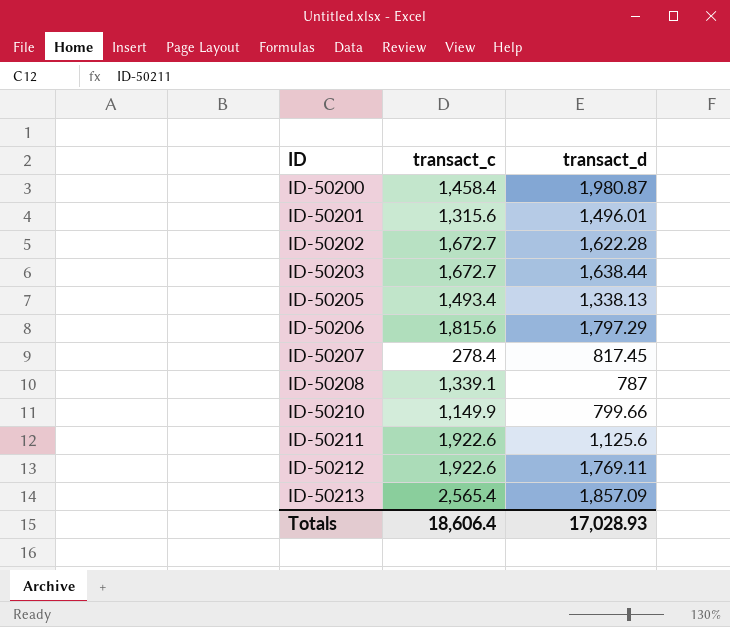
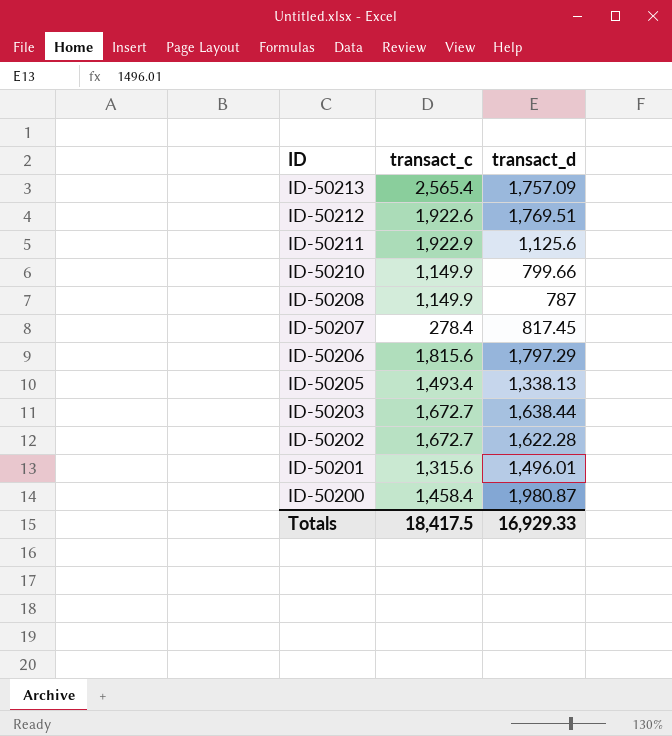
row order: ID ascending -> ID descending
ID-50213 | transact_d: 1,857.09 -> 1,757.09
ID-50212 | transact_d: 1,769.11 -> 1,769.51
ID-50211 | transact_c: 1,922.6 -> 1,922.9
ID-50208 | transact_c: 1,339.1 -> 1,149.9
Totals | transact_c: 18,606.4 -> 18,417.5
Totals | transact_d: 17,028.93 -> 16,929.33

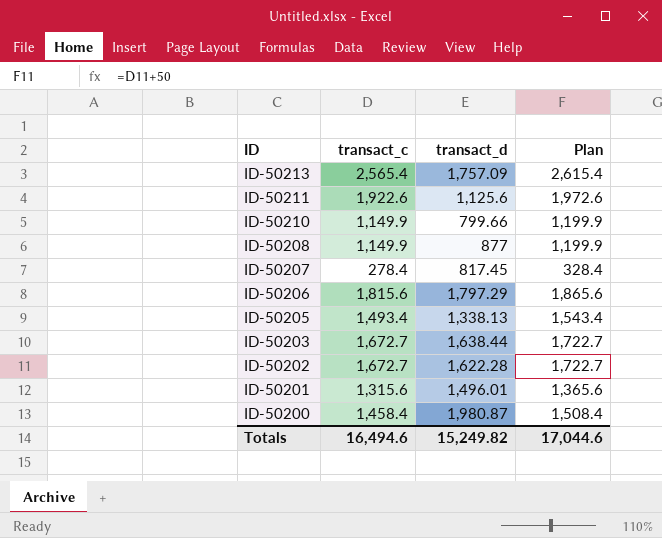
column Plan | formula: none -> [transact_c] + 50
row ID-50212: 1,922.6 | 1,769.51 -> none
ID-50211 | transact_c: 1,922.9 -> 1,922.6
ID-50208 | transact_d: 787 -> 877
Totals | transact_c: 18,417.5 -> 16,494.6
Totals | transact_d: 16,929.33 -> 15,249.82

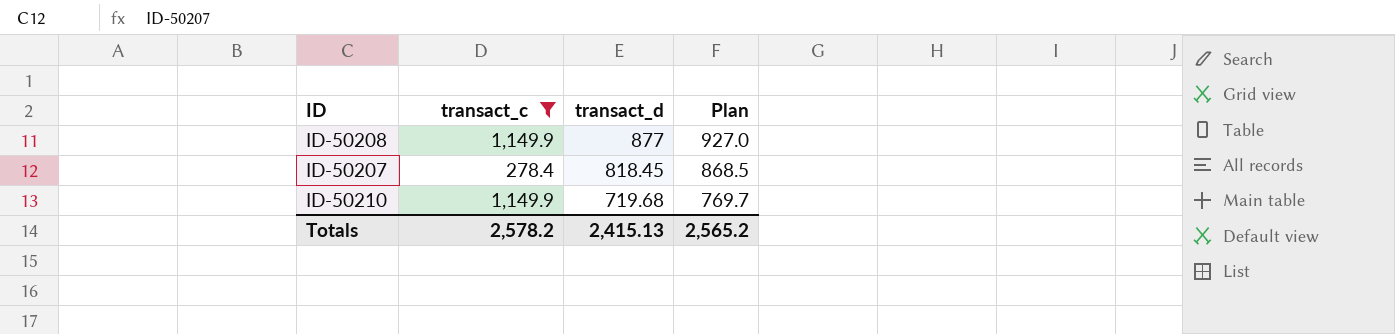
filter: none -> transact_c <= 1,149.9
row order: ID descending -> transact_d descending
column Plan | formula: [transact_c] + 50 -> [transact_d] + 50
ID-50207 | transact_d: 817.45 -> 818.45
ID-50210 | transact_d: 799.66 -> 719.68
Totals | transact_c: 16,494.6 -> 2,578.2
Totals | transact_d: 15,249.82 -> 2,415.13
Totals | Plan: 17,044.6 -> 2,565.2

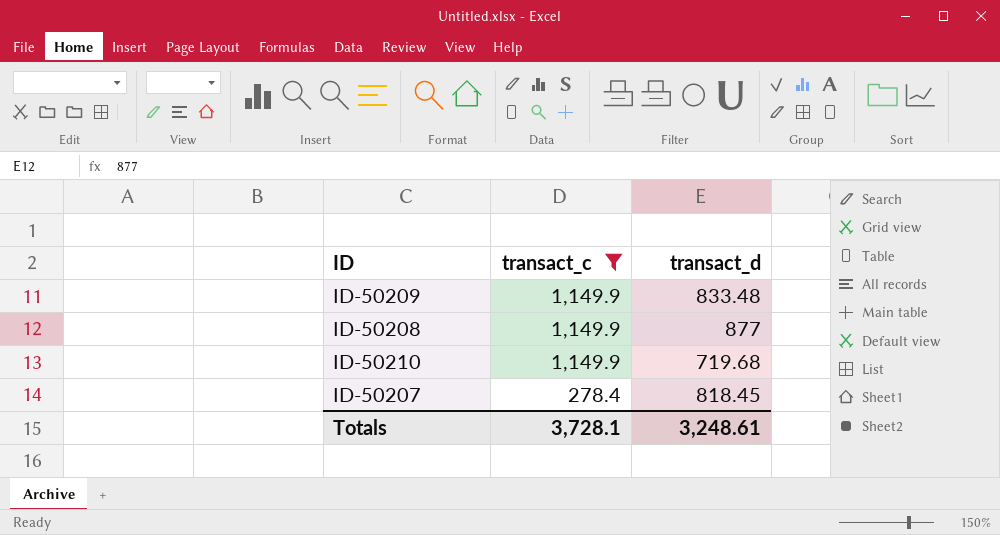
row order: transact_d descending -> transact_c descending
column Plan | formula: [transact_d] + 50 -> none
row ID-50209: none -> 1,149.9 | 833.48
Totals | transact_c: 2,578.2 -> 3,728.1
Totals | transact_d: 2,415.13 -> 3,248.61

